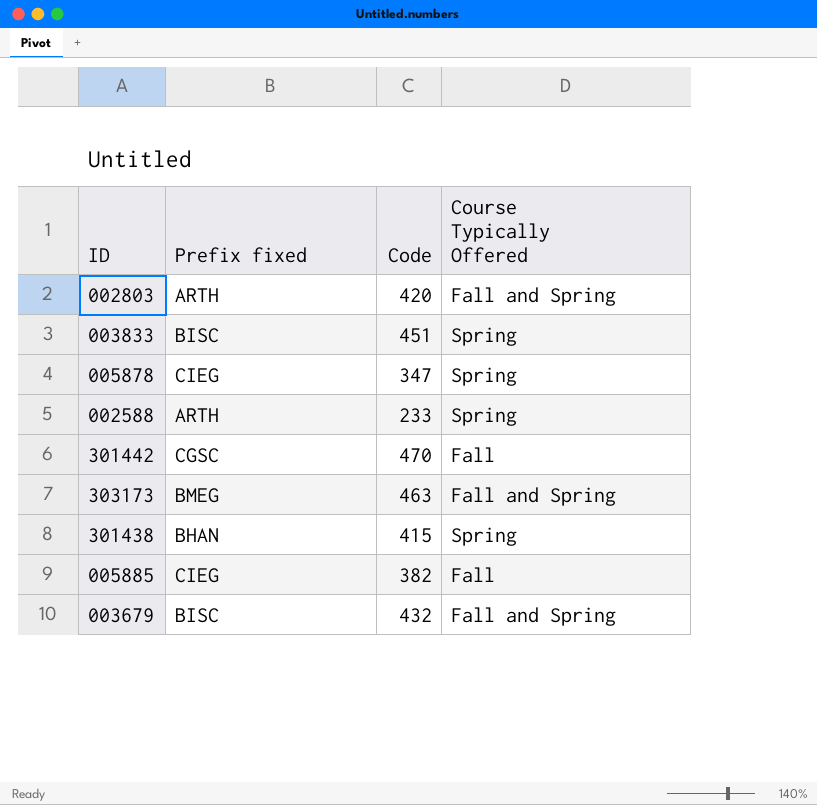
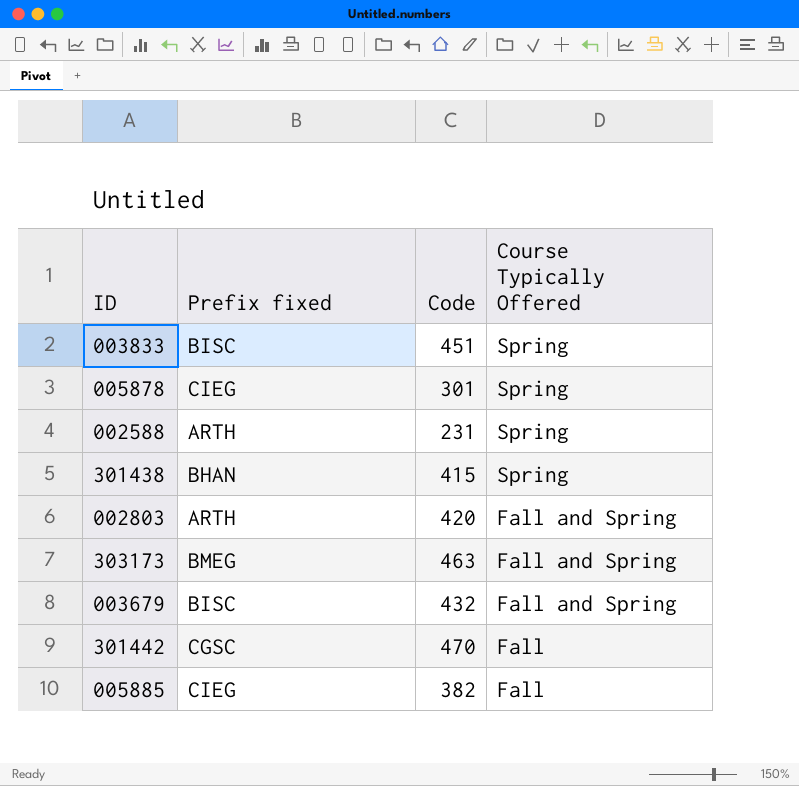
row order: none -> Course Typically Offered descending
005878 | Code: 347 -> 301
002588 | Code: 233 -> 231

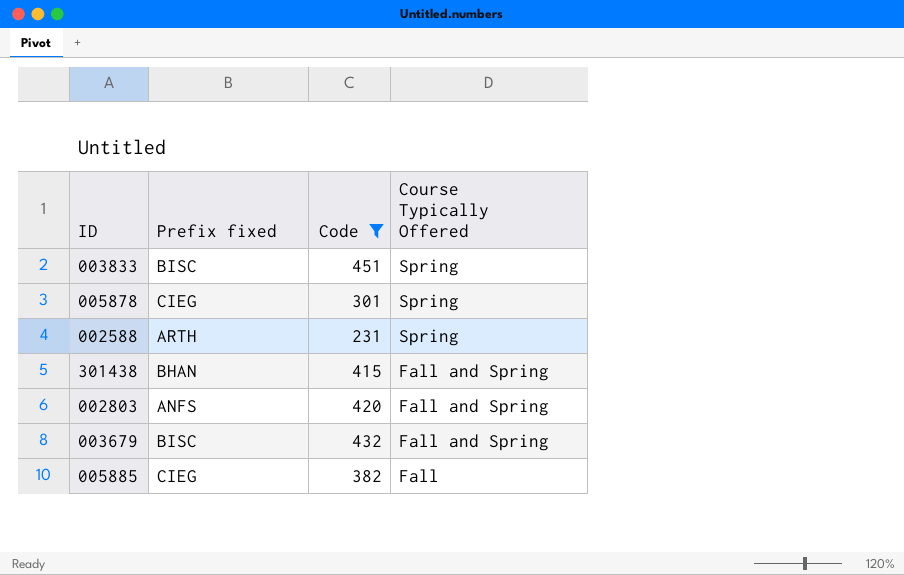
filter: none -> Code <= 451
301438 | Course Typically Offered: Spring -> Fall and Spring
002803 | Prefix fixed: ARTH -> ANFS

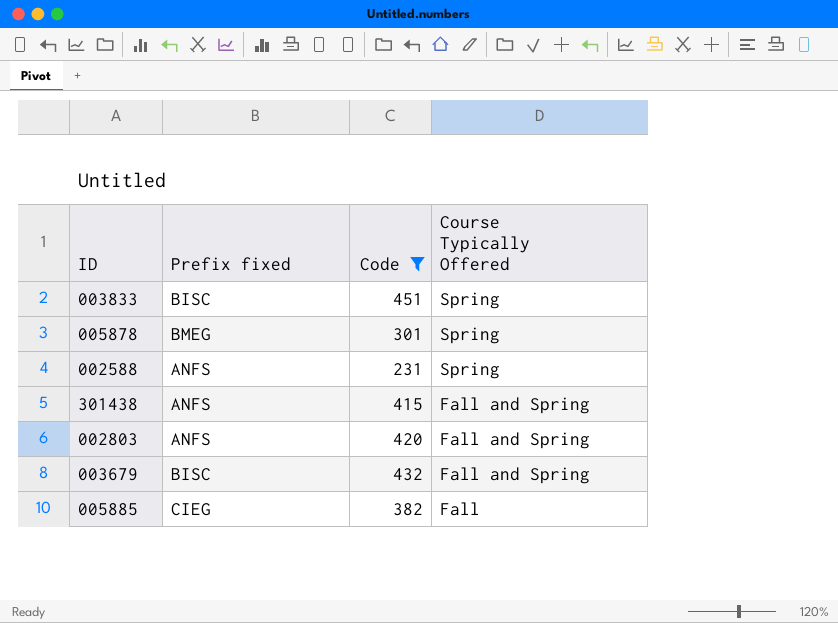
005878 | Prefix fixed: CIEG -> BMEG
002588 | Prefix fixed: ARTH -> ANFS
301438 | Prefix fixed: BHAN -> ANFS

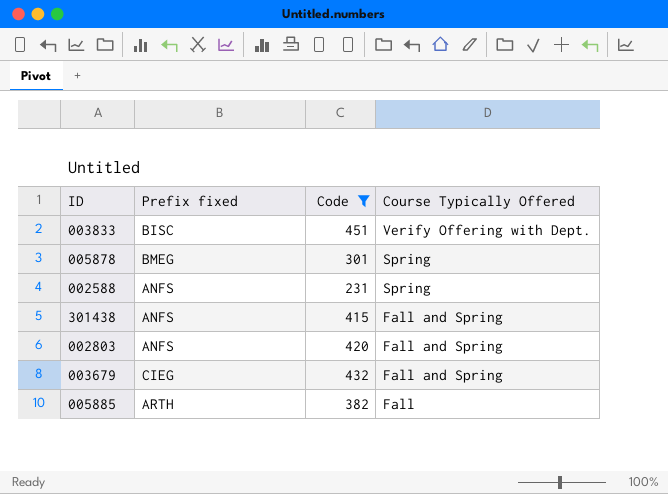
003833 | Course Typically Offered: Spring -> Verify Offering with Dept.
003679 | Prefix fixed: BISC -> CIEG
005885 | Prefix fixed: CIEG -> ARTH

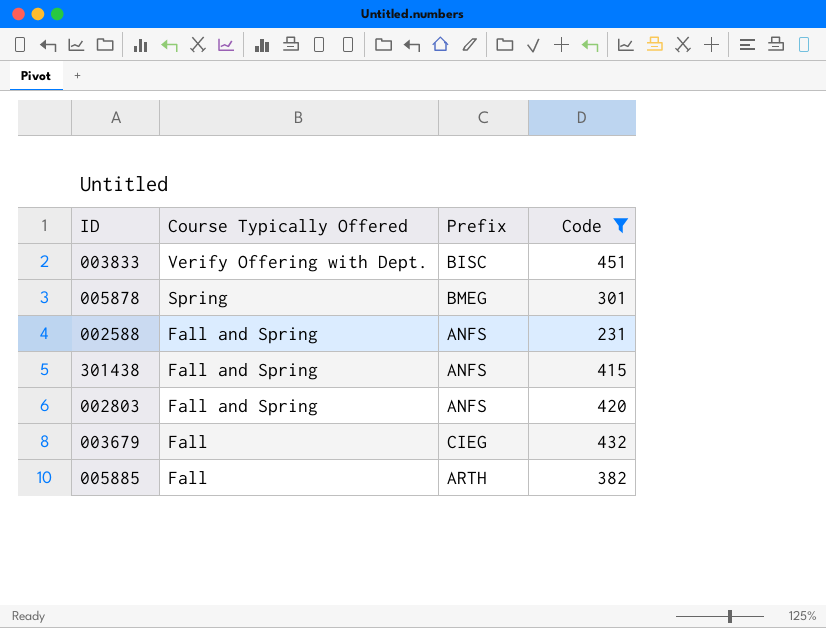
column Course Typically Offered | position: 4 -> 2
column name: Prefix fixed -> Prefix
002588 | Course Typically Offered: Spring -> Fall and Spring
003679 | Course Typically Offered: Fall and Spring -> Fall

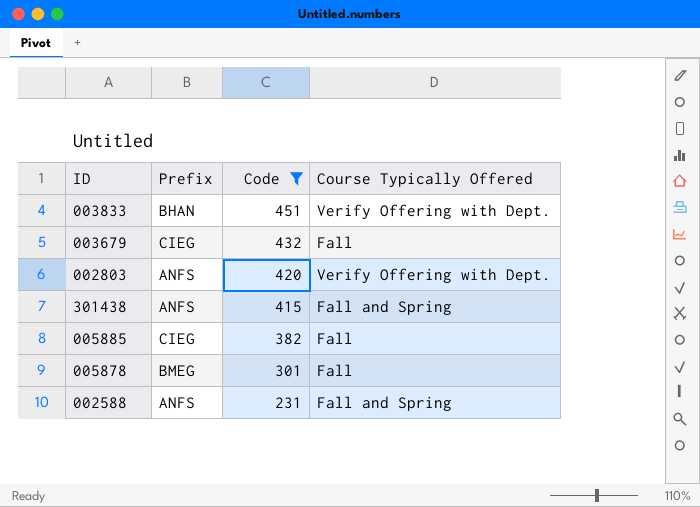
row order: Course Typically Offered descending -> Code descending
column Course Typically Offered | position: 2 -> 4
003833 | Prefix: BISC -> BHAN
002803 | Course Typically Offered: Fall and Spring -> Verify Offering with Dept.
005885 | Prefix: ARTH -> CIEG
005878 | Course Typically Offered: Spring -> Fall

